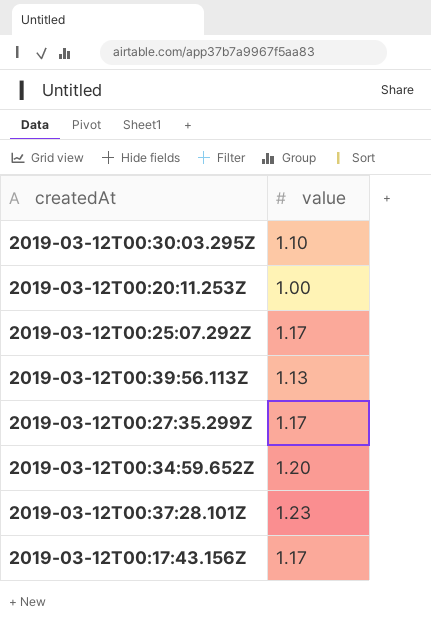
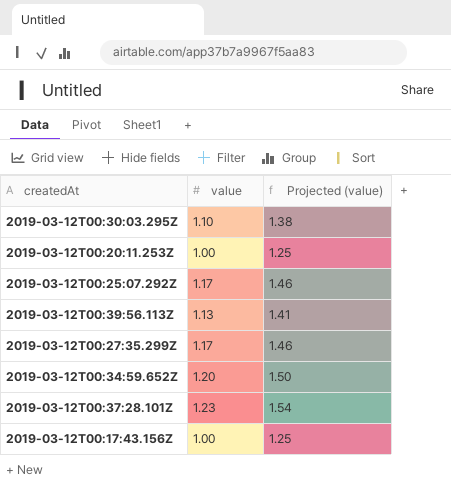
column Projected (value) | formula: none -> [value] * 1.25
2019-03-12T00:17:43.156Z | value: 1.17 -> 1.00

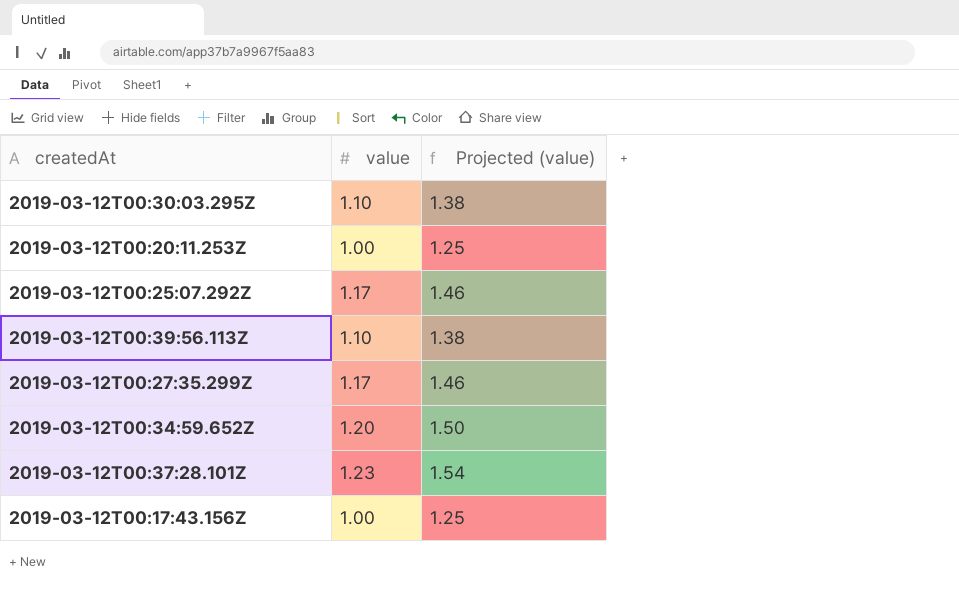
2019-03-12T00:39:56.113Z | value: 1.13 -> 1.10
2019-03-12T00:39:56.113Z | Projected (value): 1.41 -> 1.38

